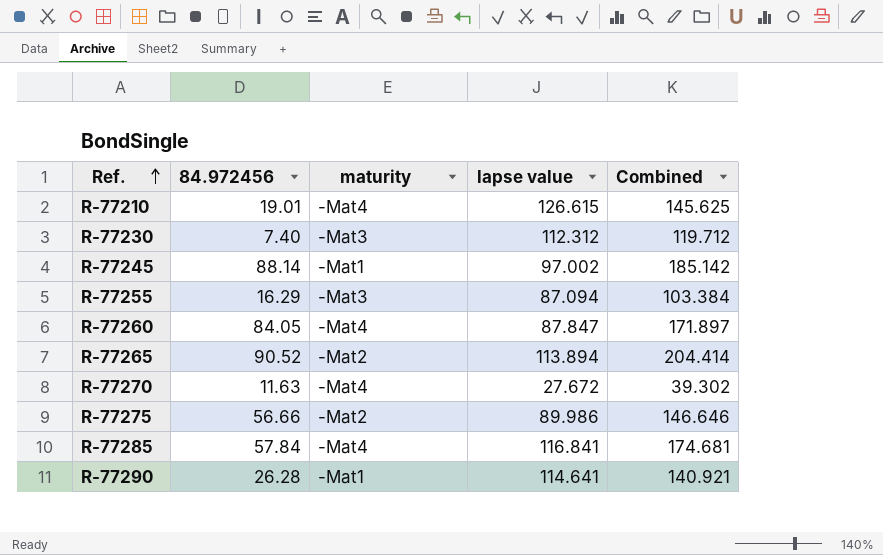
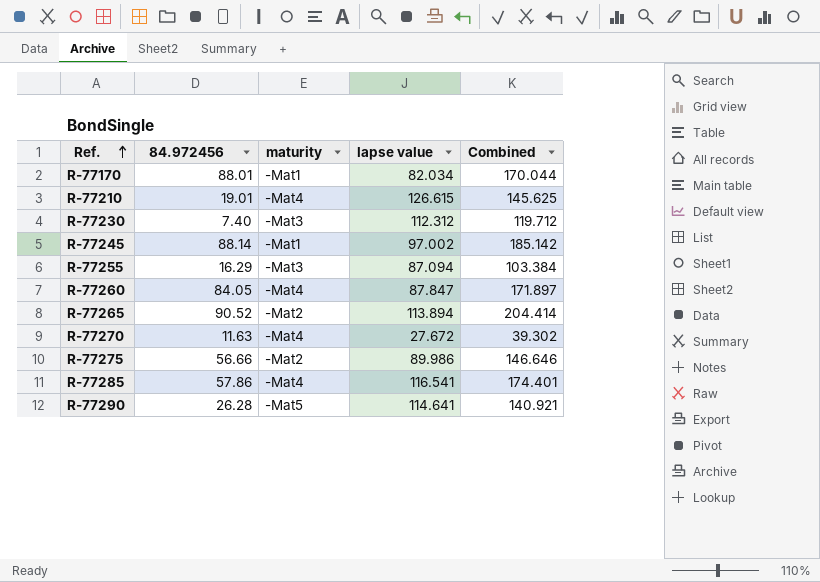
row R-77170: none -> 88.01 | -Mat1 | 82.034 | 170.044
R-77285 | 84.972456: 57.84 -> 57.86
R-77285 | lapse value: 116.841 -> 116.541
R-77285 | Combined: 174.681 -> 174.401
R-77290 | maturity: -Mat1 -> -Mat5

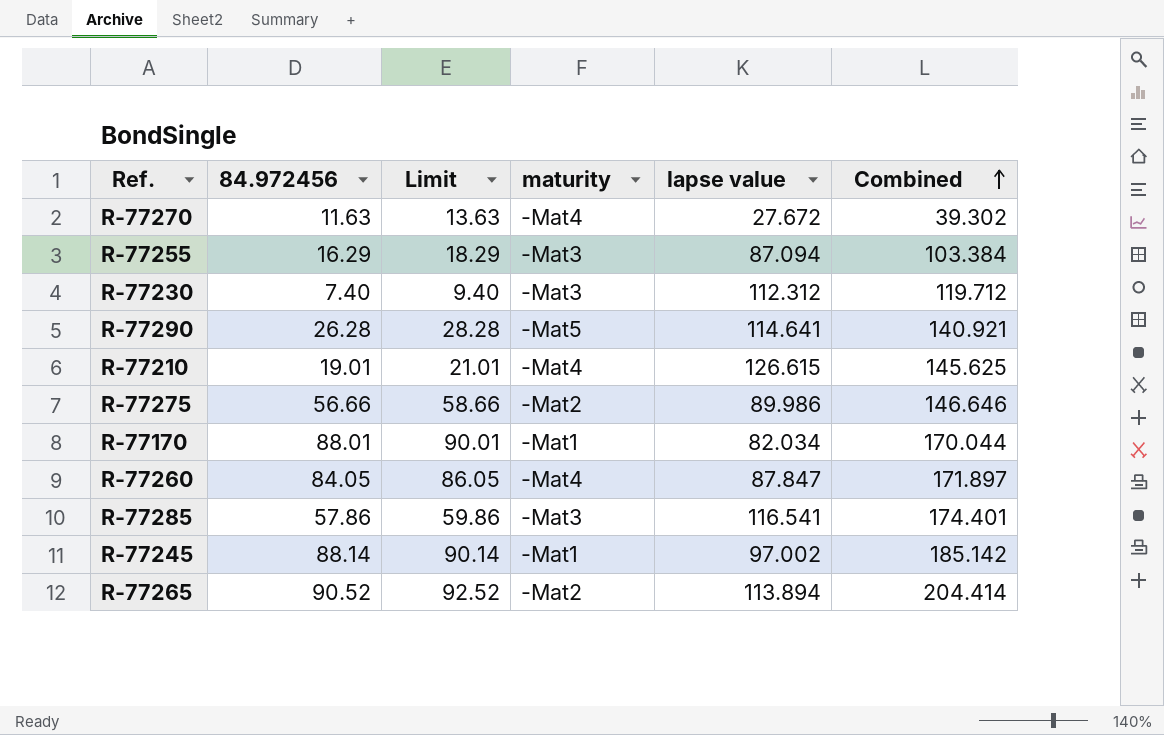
row order: Ref. ascending -> Combined ascending
column Limit | formula: none -> [84.972456] + 2
R-77285 | maturity: -Mat4 -> -Mat3

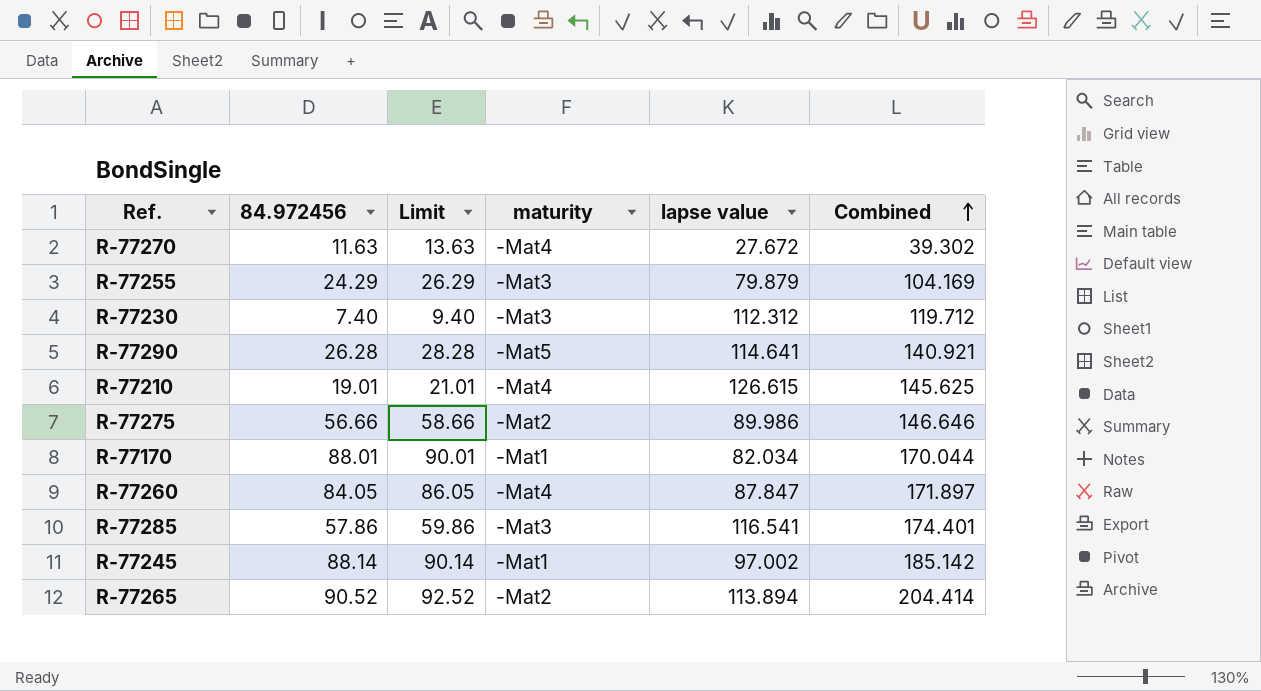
R-77255 | 84.972456: 16.29 -> 24.29
R-77255 | Limit: 18.29 -> 26.29
R-77255 | lapse value: 87.094 -> 79.879
R-77255 | Combined: 103.384 -> 104.169

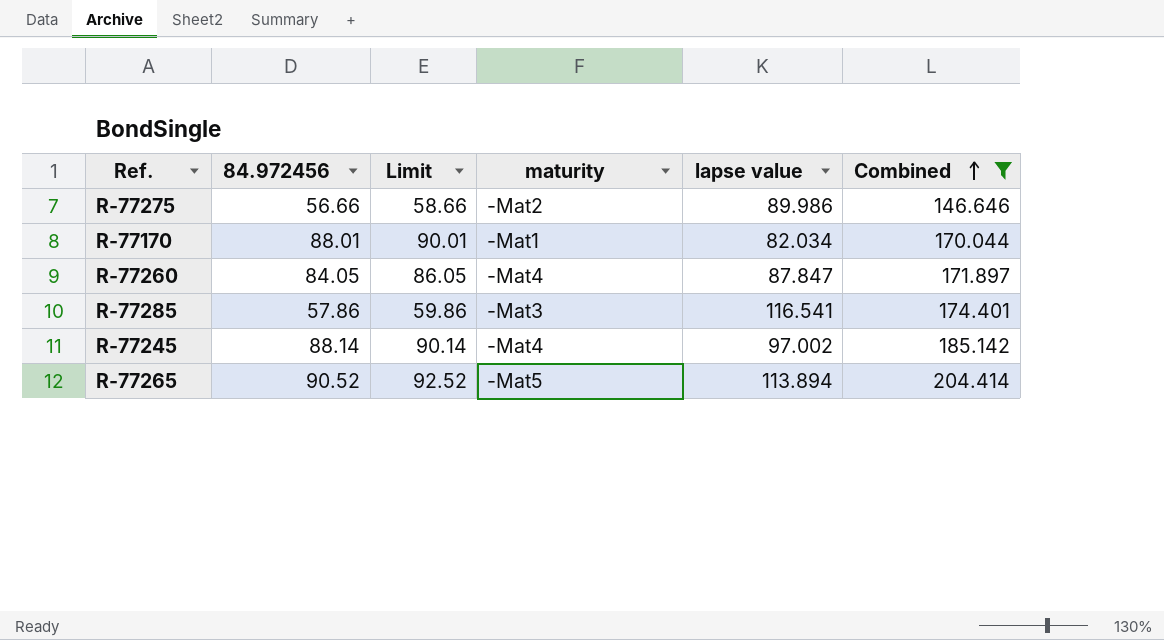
filter: none -> Combined >= 146.646
R-77245 | maturity: -Mat1 -> -Mat4
R-77265 | maturity: -Mat2 -> -Mat5

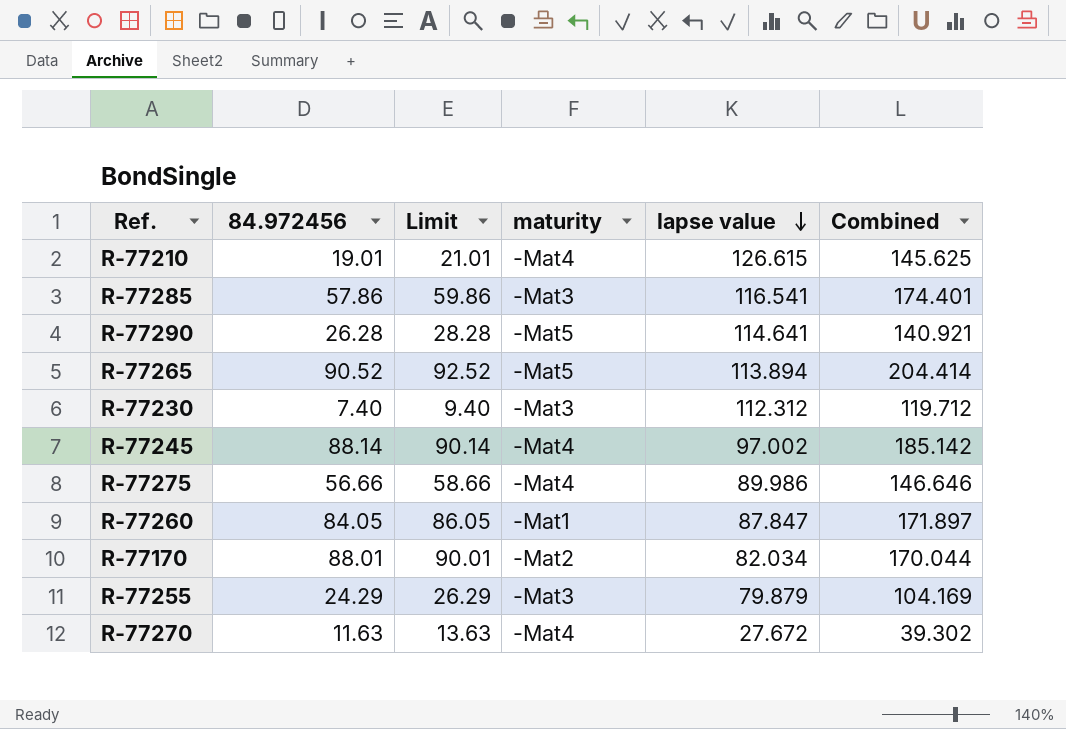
filter: Combined >= 146.646 -> none
row order: Combined ascending -> lapse value descending
R-77275 | maturity: -Mat2 -> -Mat4
R-77260 | maturity: -Mat4 -> -Mat1
R-77170 | maturity: -Mat1 -> -Mat2

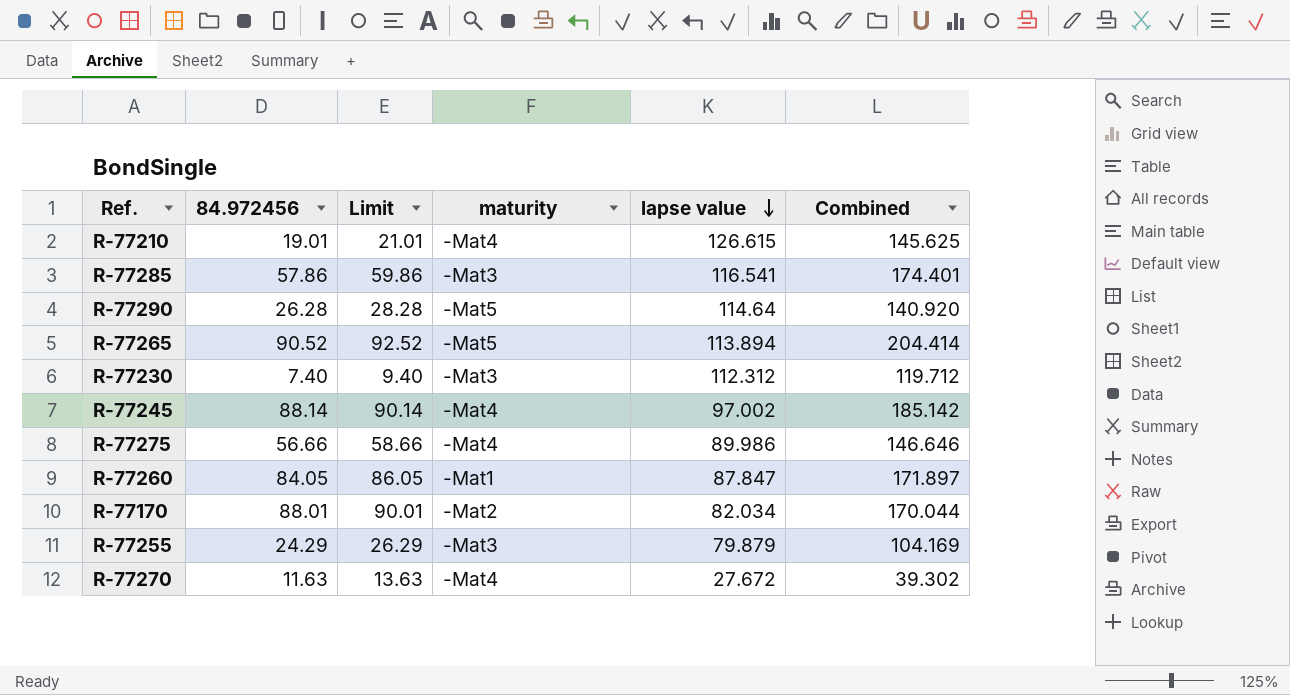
R-77290 | lapse value: 114.641 -> 114.64
R-77290 | Combined: 140.921 -> 140.920

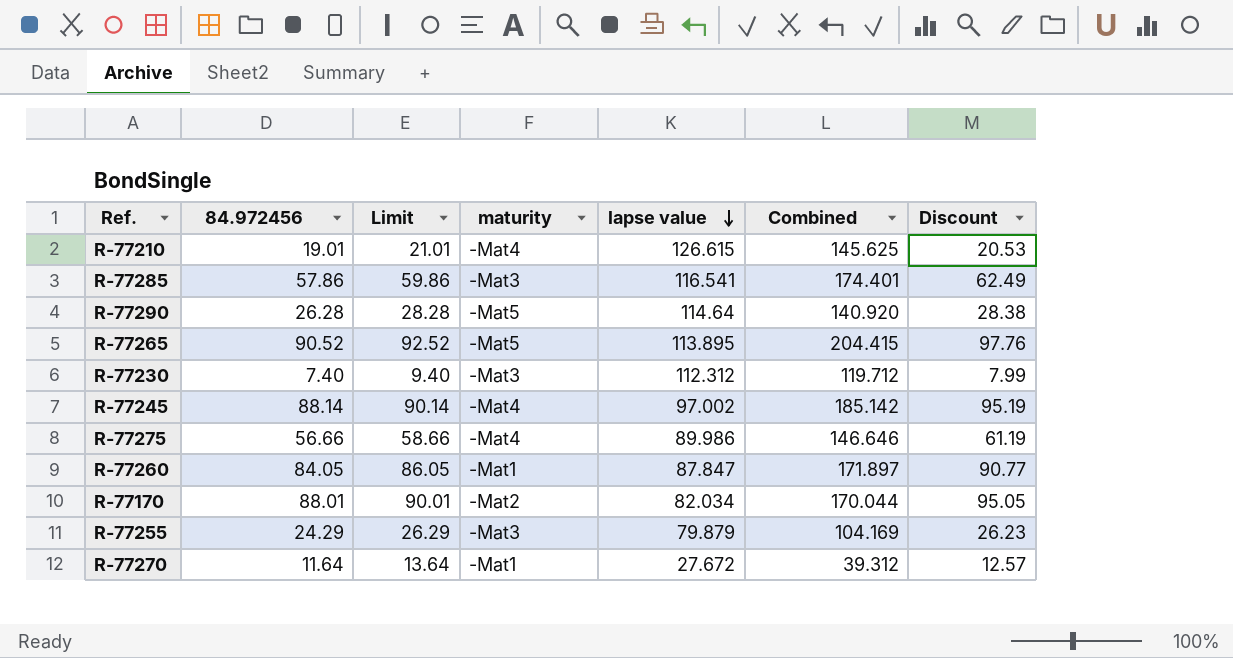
column Discount | formula: none -> [84.972456] * 1.08
R-77265 | lapse value: 113.894 -> 113.895
R-77265 | Combined: 204.414 -> 204.415
R-77270 | 84.972456: 11.63 -> 11.64
R-77270 | Limit: 13.63 -> 13.64
R-77270 | maturity: -Mat4 -> -Mat1
R-77270 | Combined: 39.302 -> 39.312

